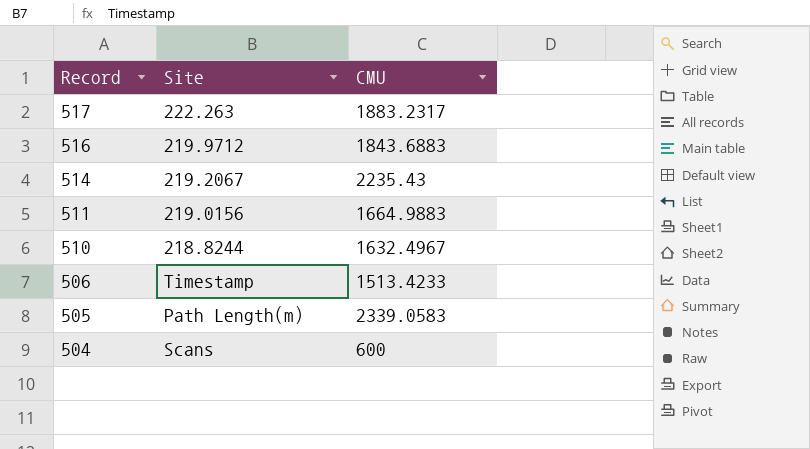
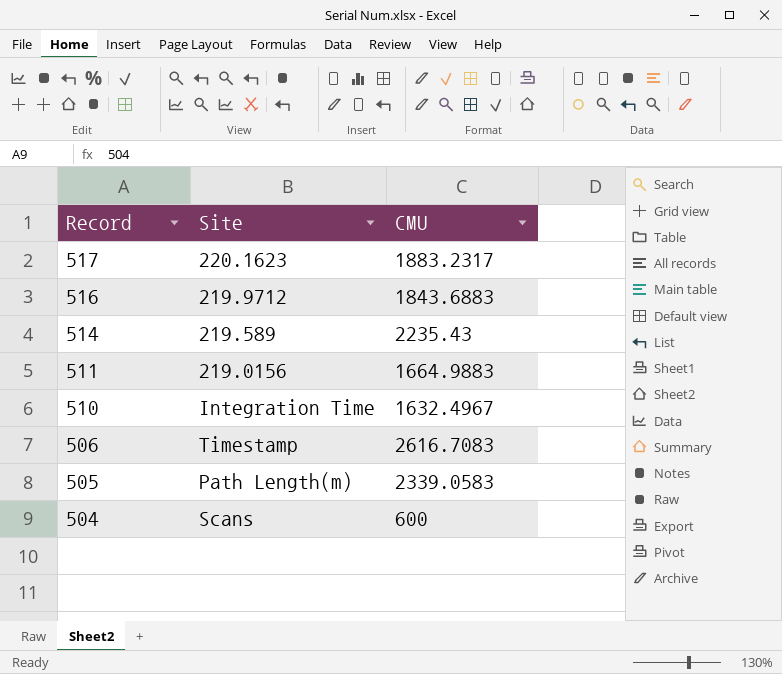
517 | Site: 222.263 -> 220.1623
514 | Site: 219.2067 -> 219.589
510 | Site: 218.8244 -> Integration Time
506 | CMU: 1513.4233 -> 2616.7083

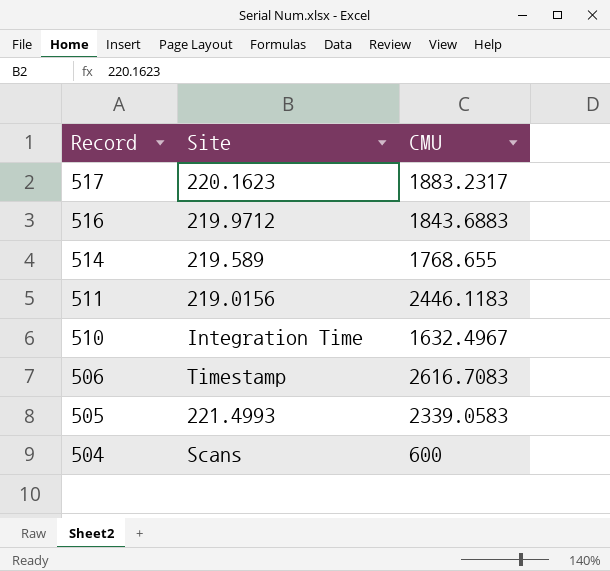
514 | CMU: 2235.43 -> 1768.655
511 | CMU: 1664.9883 -> 2446.1183
505 | Site: Path Length(m) -> 221.4993

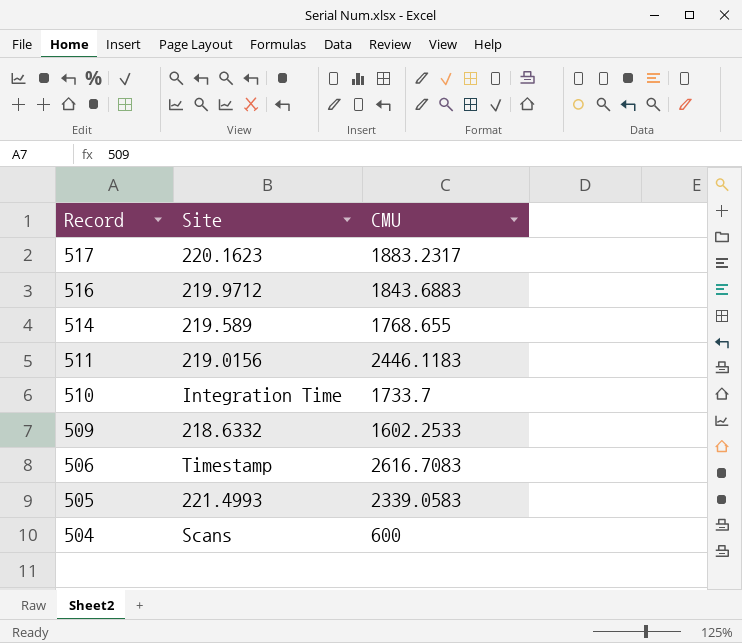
510 | CMU: 1632.4967 -> 1733.7
row 509: none -> 218.6332 | 1602.2533

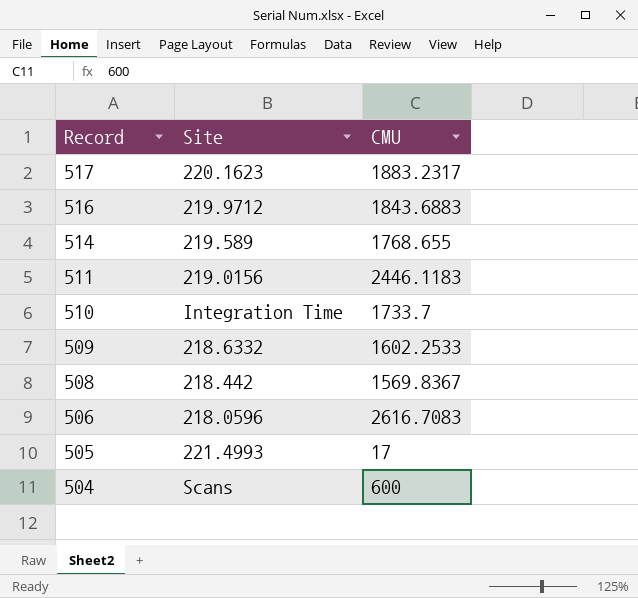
row 508: none -> 218.442 | 1569.8367
506 | Site: Timestamp -> 218.0596
505 | CMU: 2339.0583 -> 17

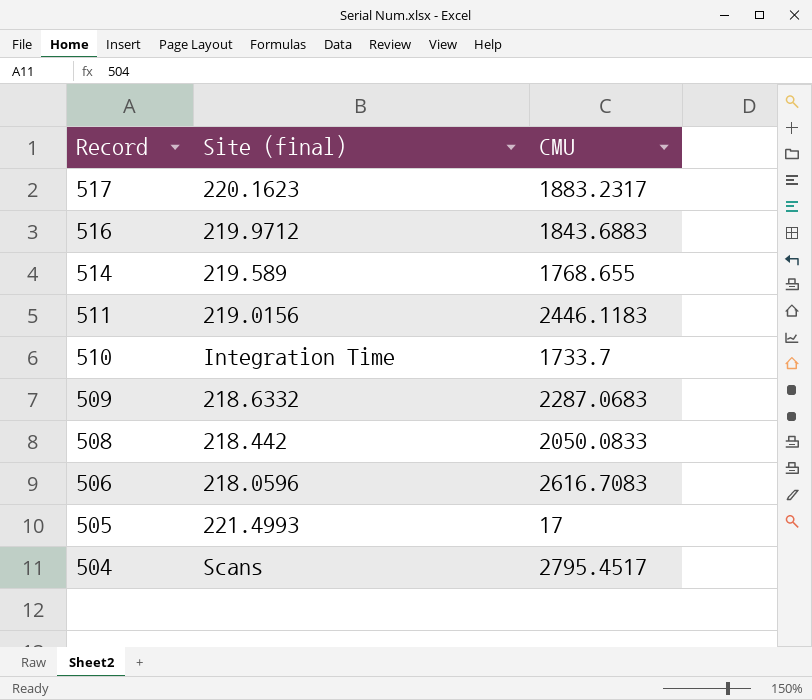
column name: Site -> Site (final)
509 | CMU: 1602.2533 -> 2287.0683
508 | CMU: 1569.8367 -> 2050.0833
504 | CMU: 600 -> 2795.4517

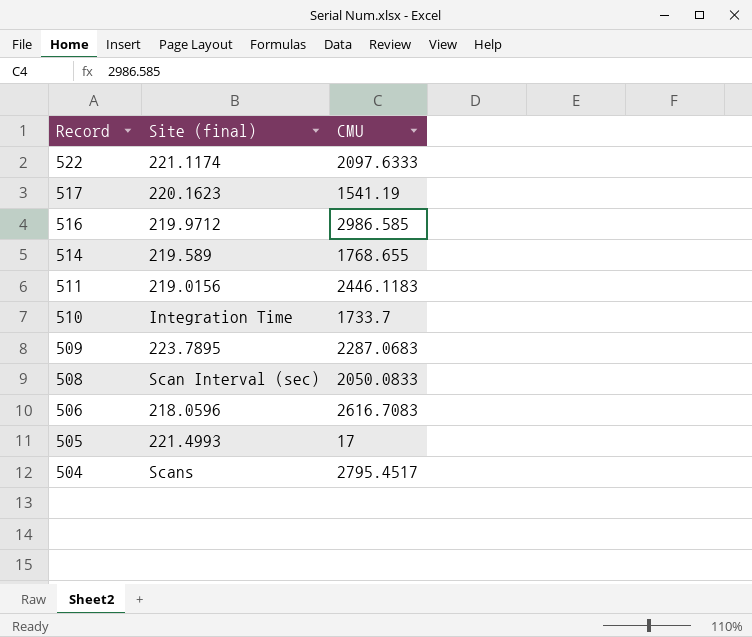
row 522: none -> 221.1174 | 2097.6333
517 | CMU: 1883.2317 -> 1541.19
516 | CMU: 1843.6883 -> 2986.585
509 | Site (final): 218.6332 -> 223.7895
508 | Site (final): 218.442 -> Scan Interval (sec)

